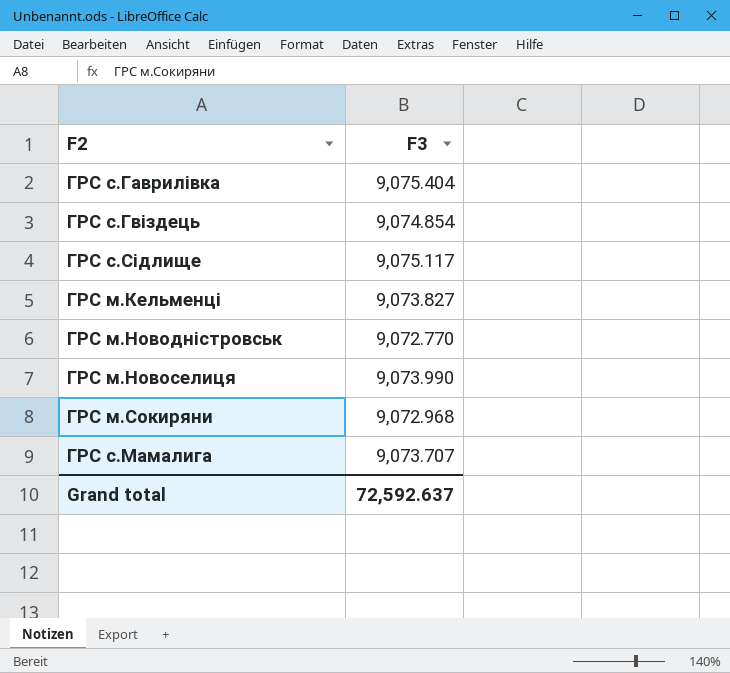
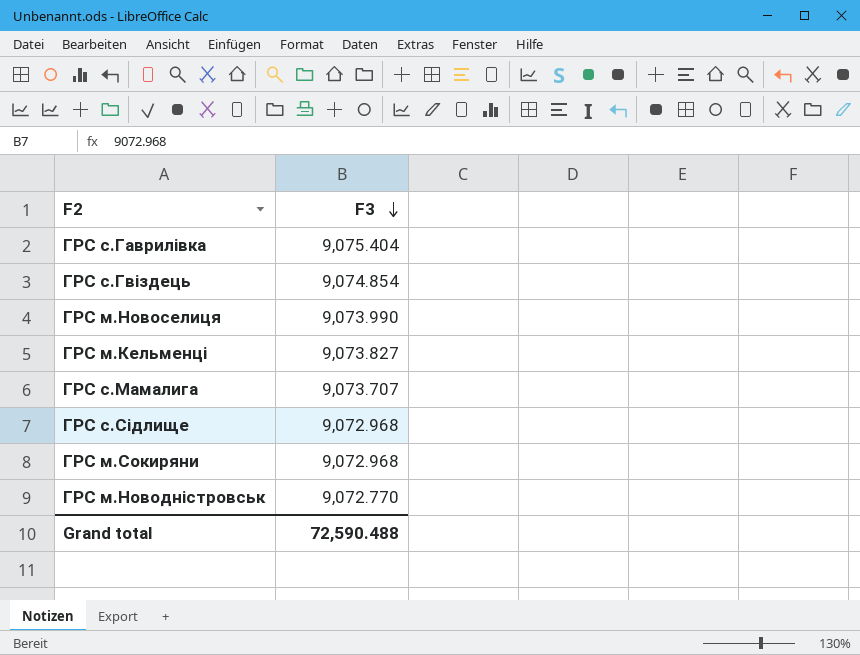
row order: none -> F3 descending
ГРС с.Сідлище | F3: 9,075.117 -> 9,072.968
Grand total | F3: 72,592.637 -> 72,590.488

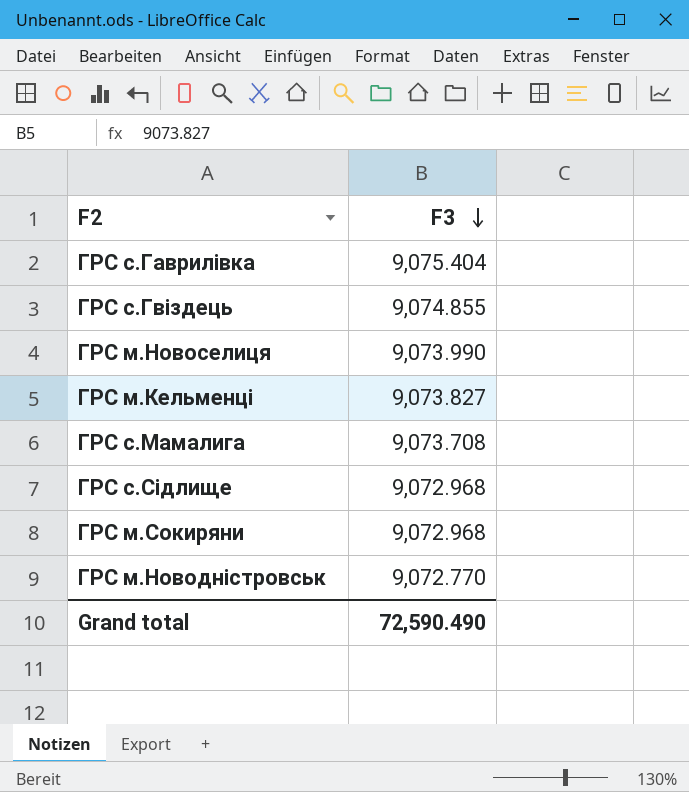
ГРС с.Гвіздець | F3: 9,074.854 -> 9,074.855
ГРС с.Мамалига | F3: 9,073.707 -> 9,073.708
Grand total | F3: 72,590.488 -> 72,590.490

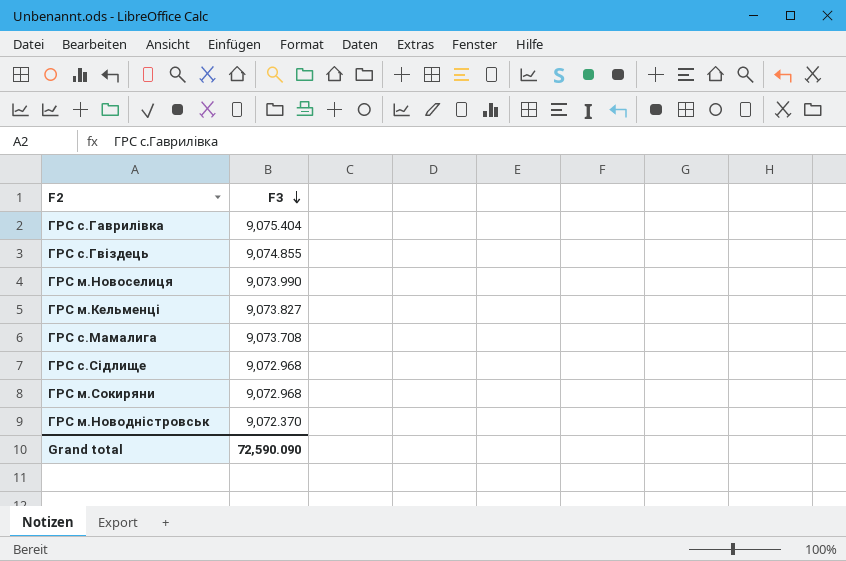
ГРС м.Новодністровськ | F3: 9,072.770 -> 9,072.370
Grand total | F3: 72,590.490 -> 72,590.090

